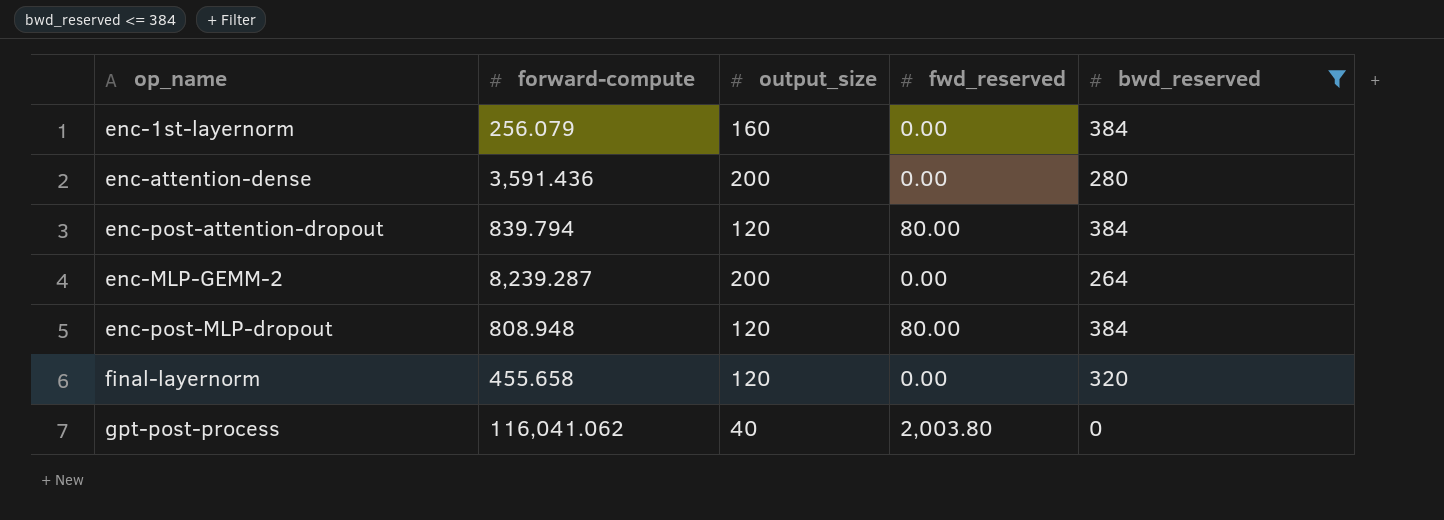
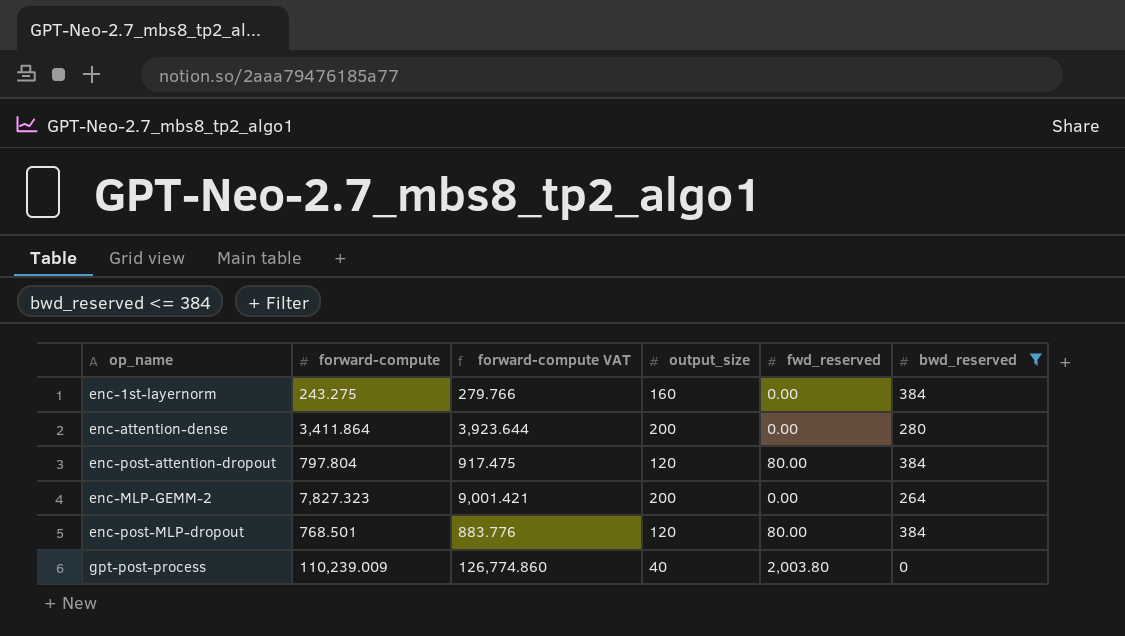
column forward-compute VAT | formula: none -> [forward-compute] * 1.15
row final-layernorm: 455.658 | 120 | 0.00 | 320 -> none
enc-1st-layernorm | forward-compute: 256.079 -> 243.275
enc-attention-dense | forward-compute: 3,591.436 -> 3,411.864
enc-post-attention-dropout | forward-compute: 839.794 -> 797.804
enc-MLP-GEMM-2 | forward-compute: 8,239.287 -> 7,827.323
enc-post-MLP-dropout | forward-compute: 808.948 -> 768.501
gpt-post-process | forward-compute: 116,041.062 -> 110,239.009

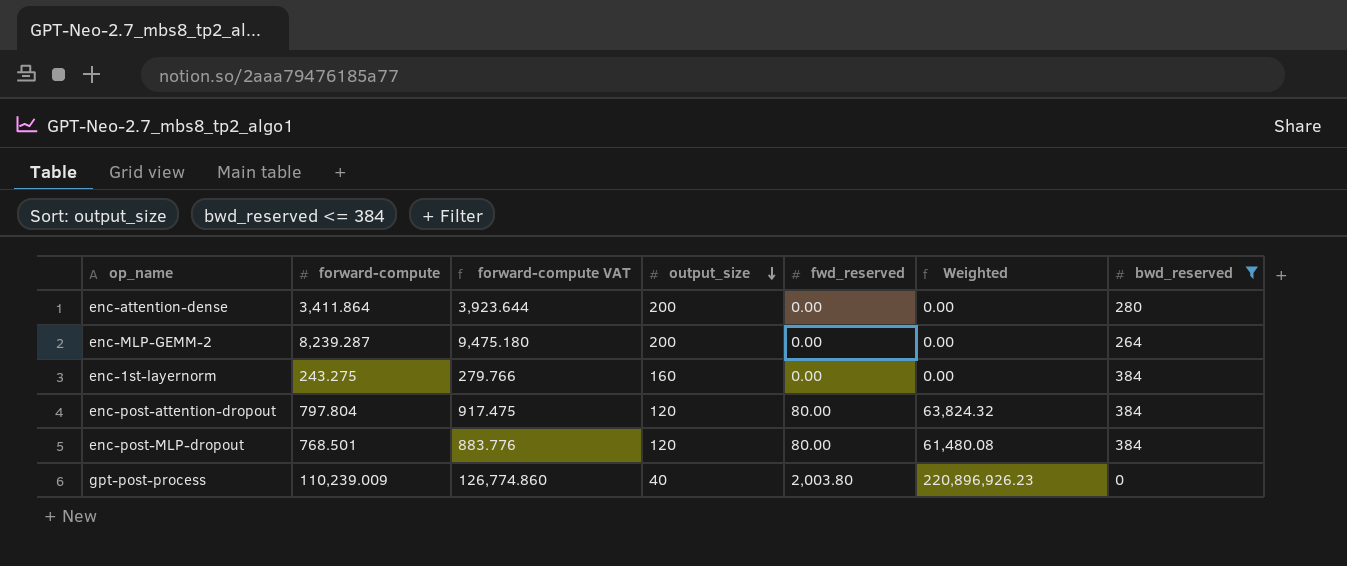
row order: none -> output_size descending
column Weighted | formula: none -> [forward-compute] * [fwd_reserved]
enc-MLP-GEMM-2 | forward-compute: 7,827.323 -> 8,239.287
enc-MLP-GEMM-2 | forward-compute VAT: 9,001.421 -> 9,475.180

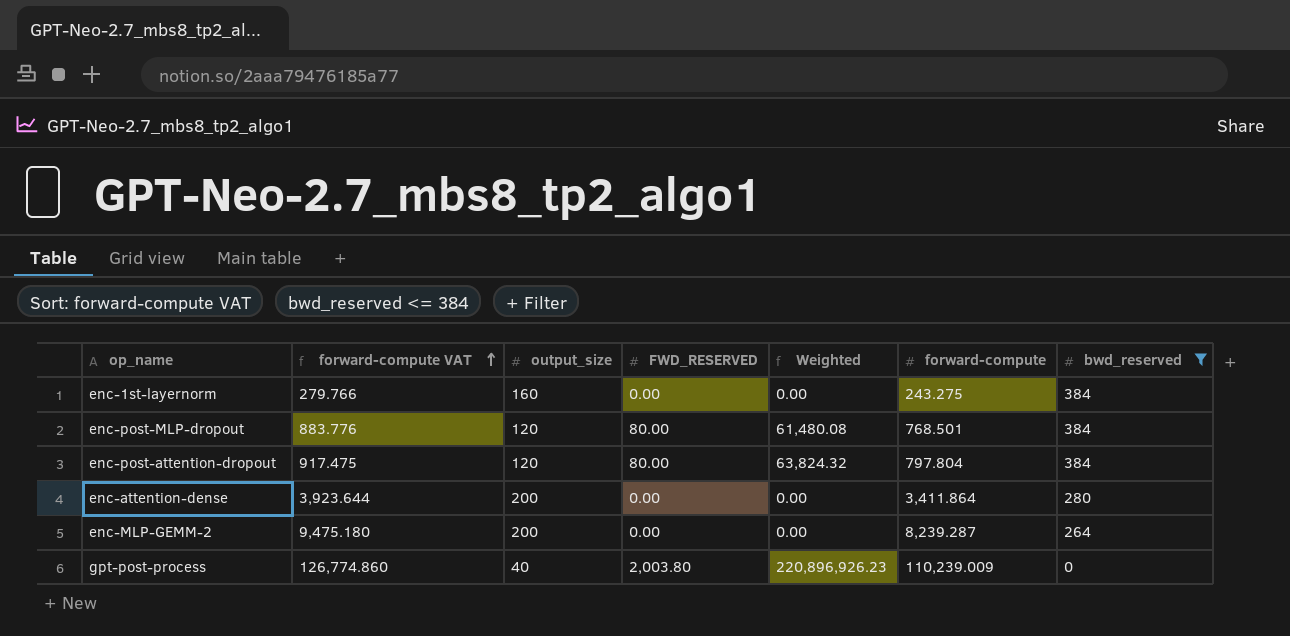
row order: output_size descending -> forward-compute VAT ascending
column name: fwd_reserved -> FWD_RESERVED
column forward-compute | position: 2 -> 6

